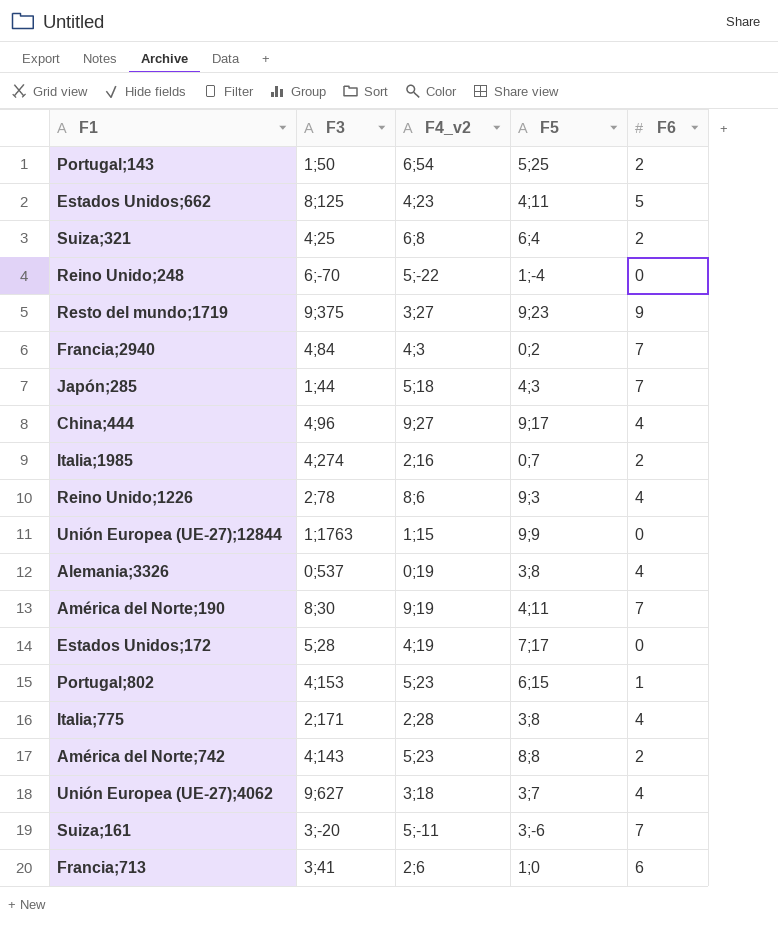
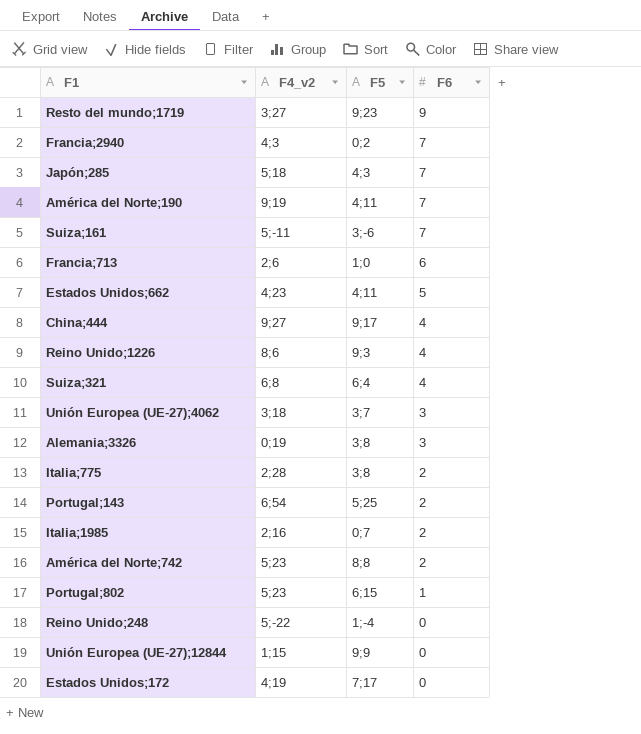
row order: none -> F6 descending
column F3 | position: 2 -> none
Suiza;321 | F6: 2 -> 4
Unión Europea (UE-27);4062 | F6: 4 -> 3
Alemania;3326 | F6: 4 -> 3
Italia;775 | F6: 4 -> 2

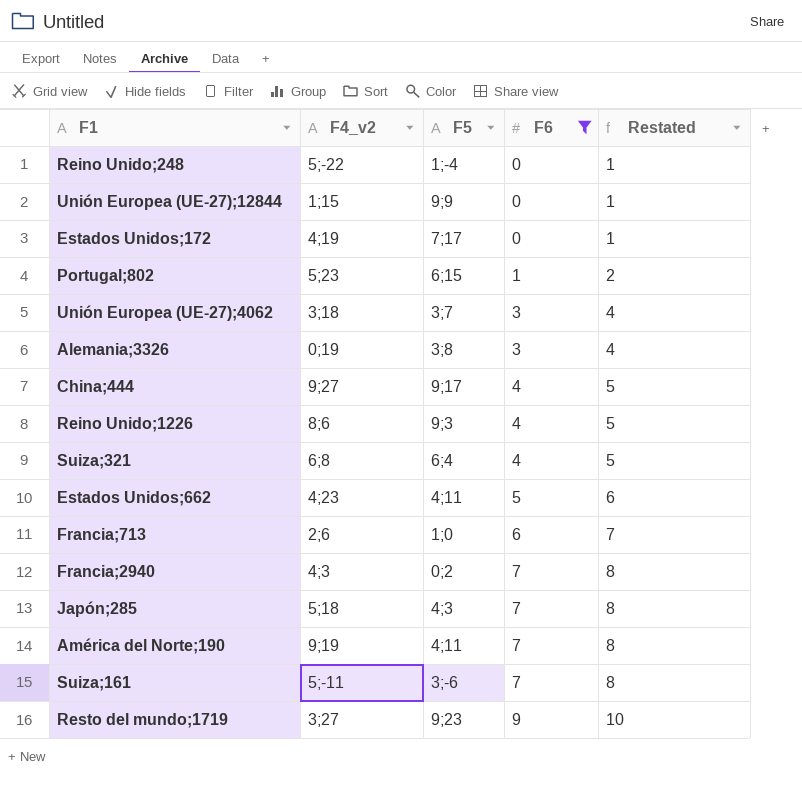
filter: none -> F6 != 2
row order: F6 descending -> F6 ascending
column Restated | formula: none -> [F6] + 1

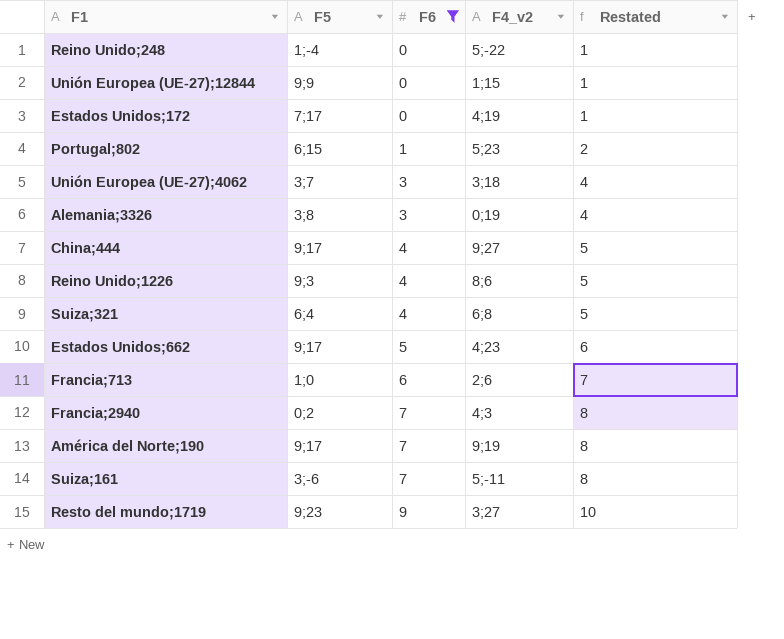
column F4_v2 | position: 2 -> 4
row Japón;285: 5;18 | 4;3 | 7 | 8 -> none
Estados Unidos;662 | F5: 4;11 -> 9;17
América del Norte;190 | F5: 4;11 -> 9;17

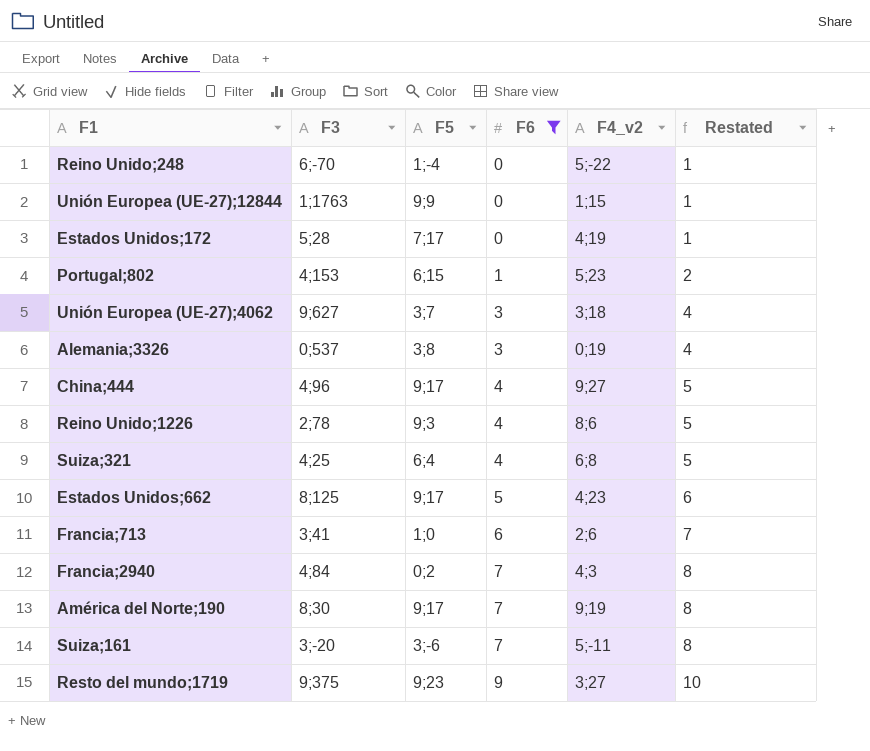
column F3 | position: none -> 2

